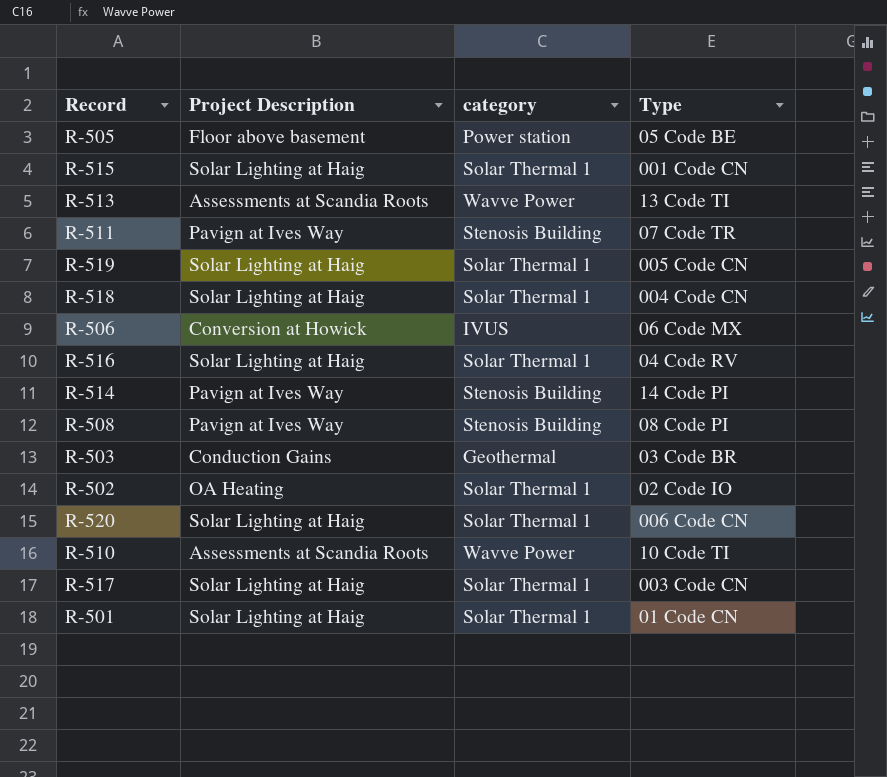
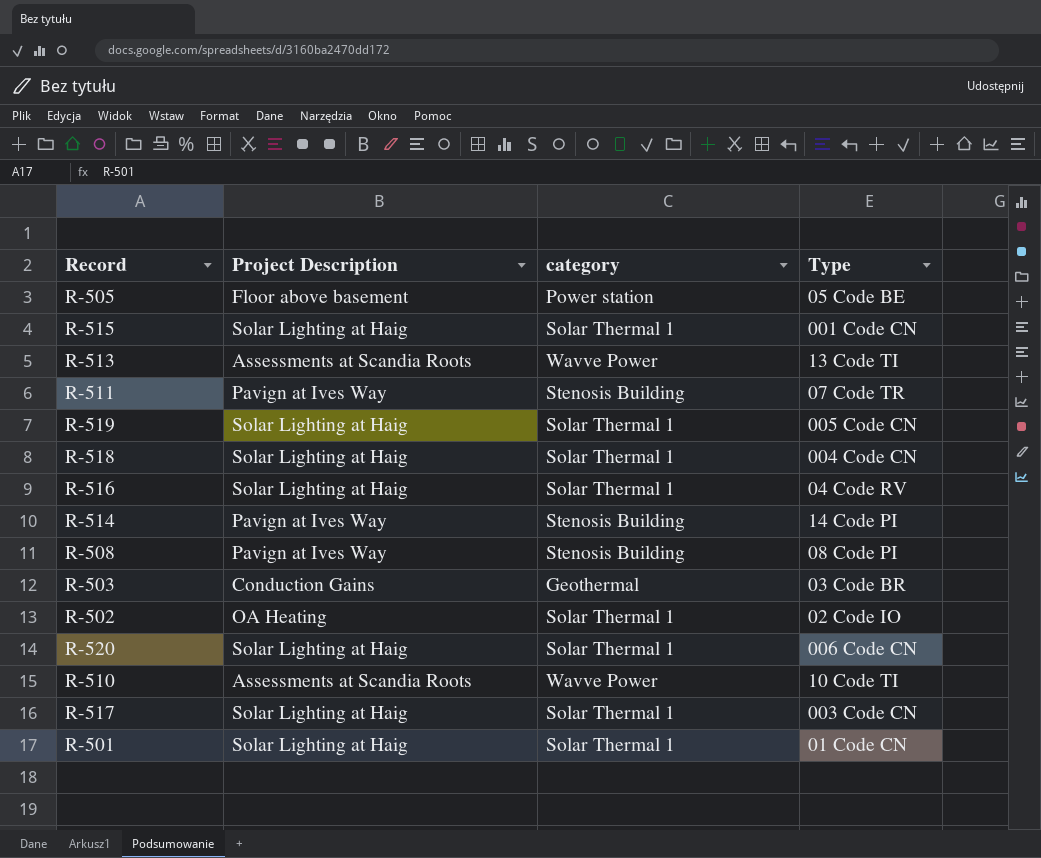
row R-506: Conversion at Howick | IVUS | 06 Code MX -> none

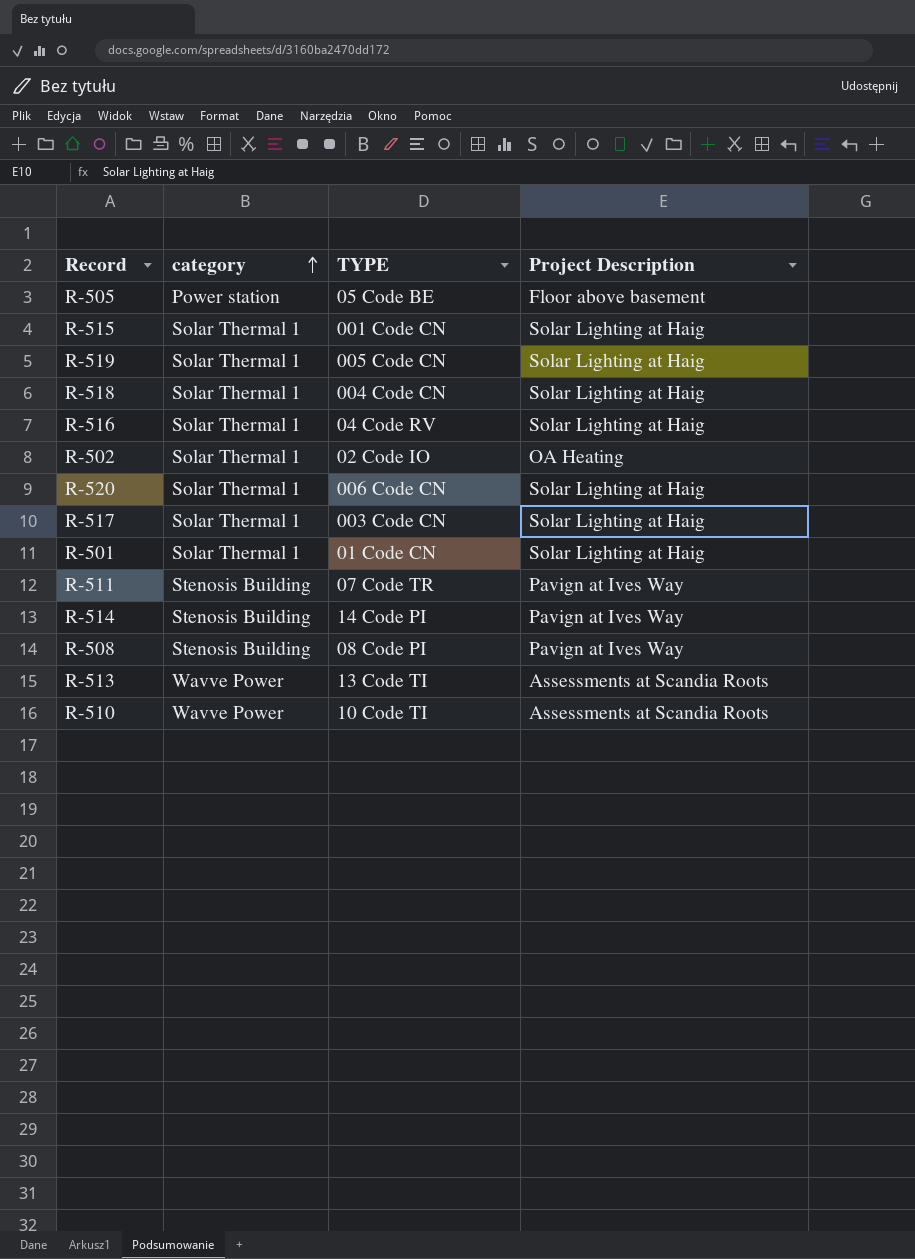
row order: none -> category ascending
column name: Type -> TYPE
column Project Description | position: 2 -> 4
row R-503: Conduction Gains | Geothermal | 03 Code BR -> none

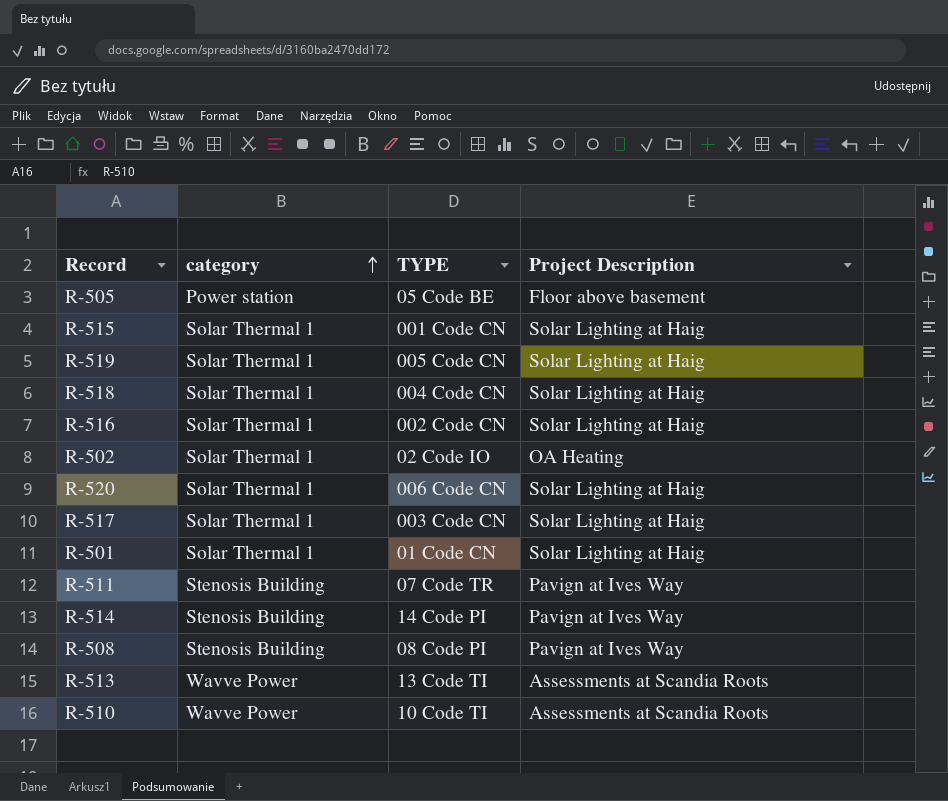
R-516 | TYPE: 04 Code RV -> 002 Code CN

